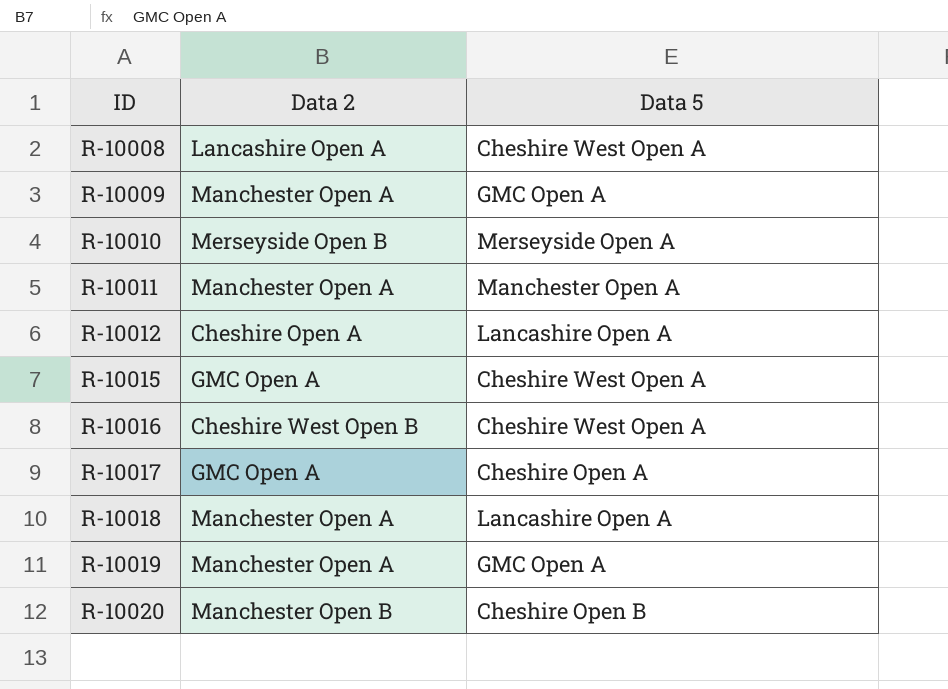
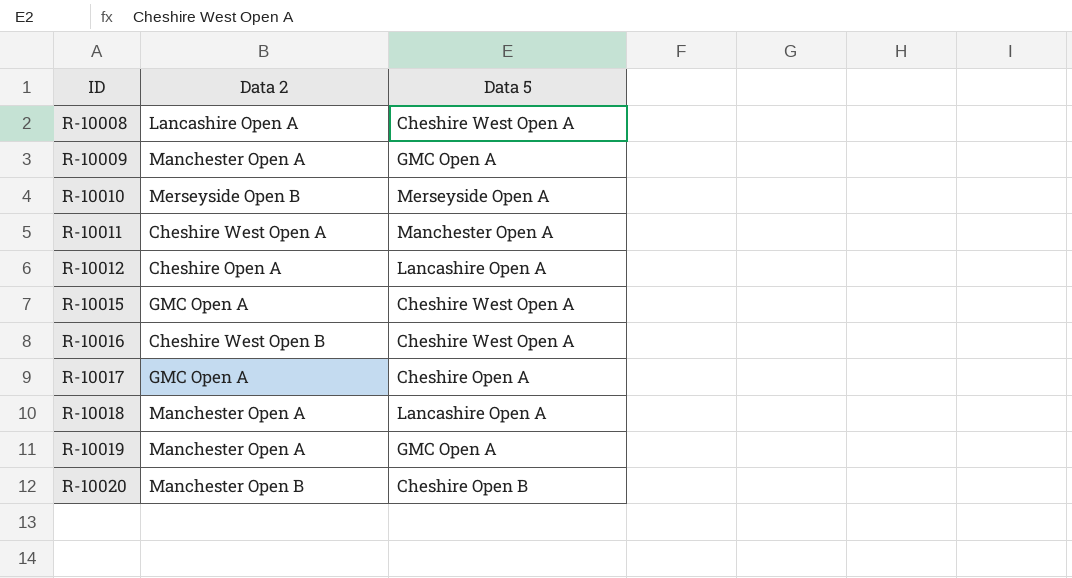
R-10011 | Data 2: Manchester Open A -> Cheshire West Open A

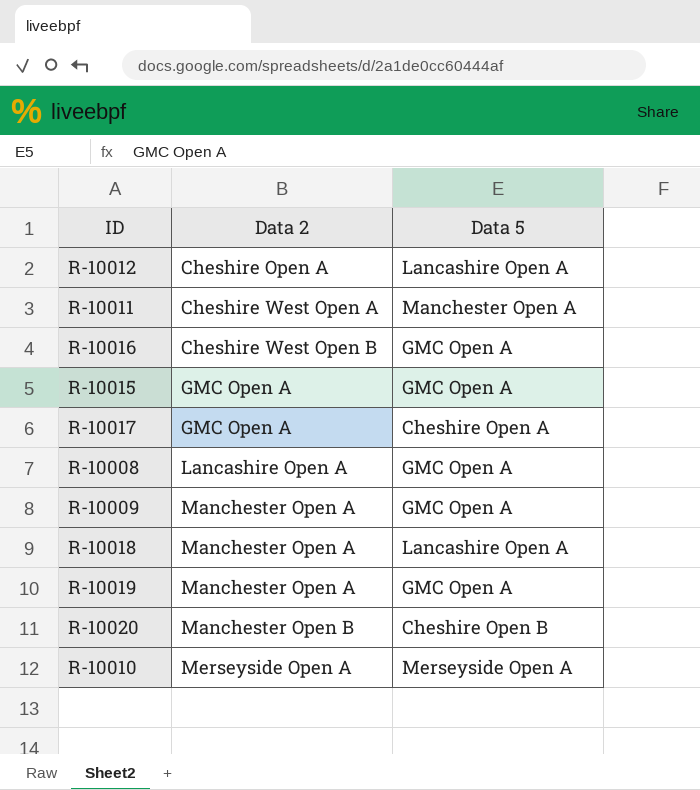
row order: ID ascending -> Data 2 ascending
R-10016 | Data 5: Cheshire West Open A -> GMC Open A
R-10015 | Data 5: Cheshire West Open A -> GMC Open A
R-10008 | Data 5: Cheshire West Open A -> GMC Open A
R-10010 | Data 2: Merseyside Open B -> Merseyside Open A

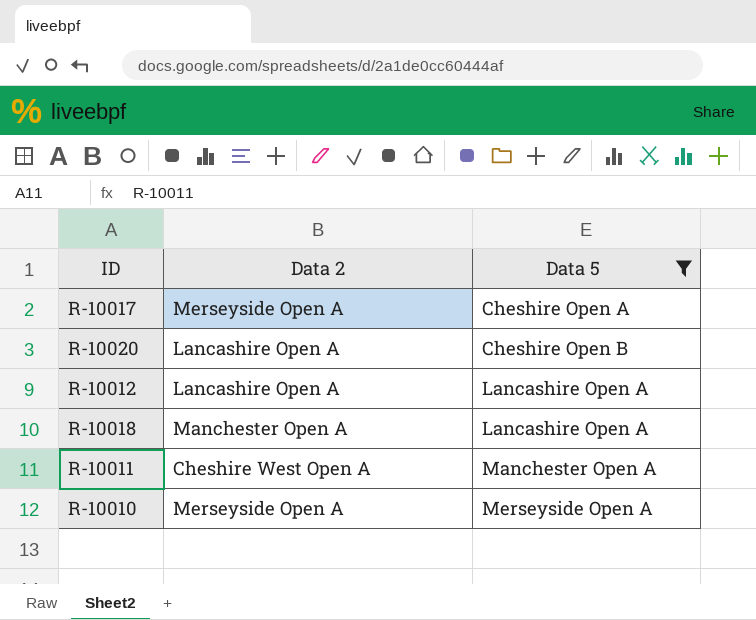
filter: none -> Data 5 != GMC Open A
row order: Data 2 ascending -> Data 5 ascending
R-10017 | Data 2: GMC Open A -> Merseyside Open A
R-10020 | Data 2: Manchester Open B -> Lancashire Open A
R-10012 | Data 2: Cheshire Open A -> Lancashire Open A

